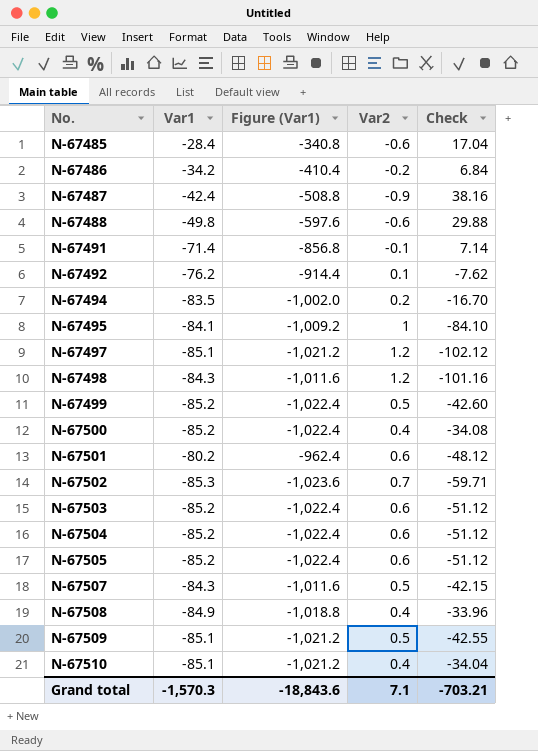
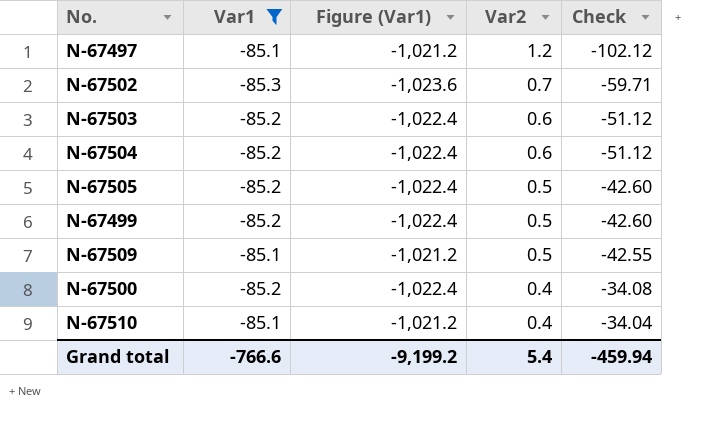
filter: none -> Var1 <= -85.1
row order: No. ascending -> Var2 descending
N-67505 | Var2: 0.6 -> 0.5
N-67505 | Check: -51.12 -> -42.60
Grand total | Var1: -1,570.3 -> -766.6
Grand total | Figure (Var1): -18,843.6 -> -9,199.2
Grand total | Var2: 7.1 -> 5.4
Grand total | Check: -703.21 -> -459.94

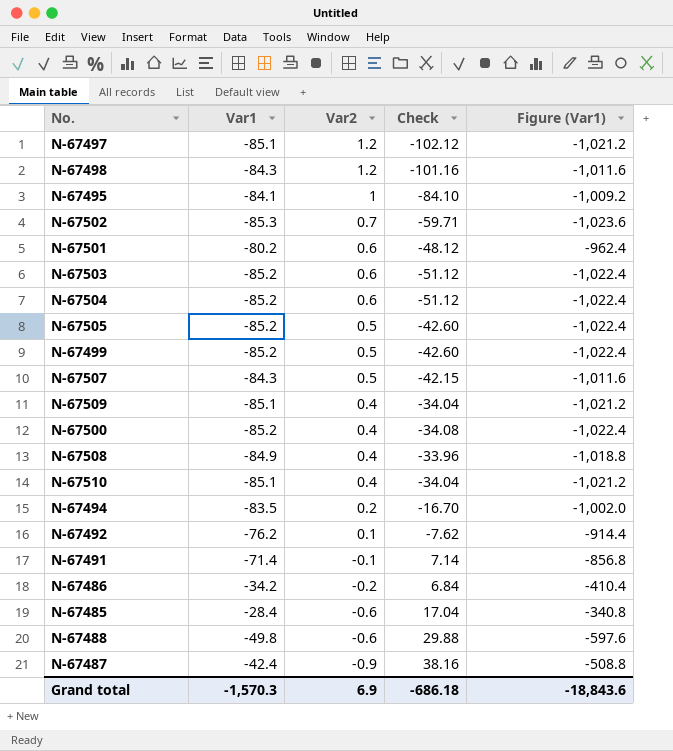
filter: Var1 <= -85.1 -> none
column Figure (Var1) | position: 3 -> 5
N-67509 | Var2: 0.5 -> 0.4
N-67509 | Check: -42.55 -> -34.04
Grand total | Var1: -766.6 -> -1,570.3
Grand total | Var2: 5.4 -> 6.9
Grand total | Check: -459.94 -> -686.18
Grand total | Figure (Var1): -9,199.2 -> -18,843.6

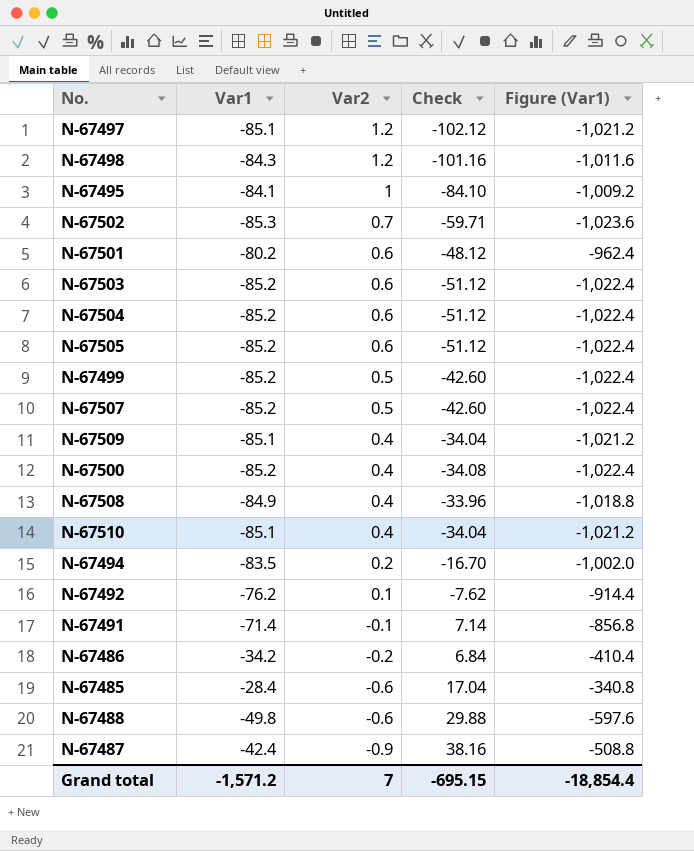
N-67505 | Var2: 0.5 -> 0.6
N-67505 | Check: -42.60 -> -51.12
N-67507 | Var1: -84.3 -> -85.2
N-67507 | Check: -42.15 -> -42.60
N-67507 | Figure (Var1): -1,011.6 -> -1,022.4
Grand total | Var1: -1,570.3 -> -1,571.2
Grand total | Var2: 6.9 -> 7
Grand total | Check: -686.18 -> -695.15
Grand total | Figure (Var1): -18,843.6 -> -18,854.4

